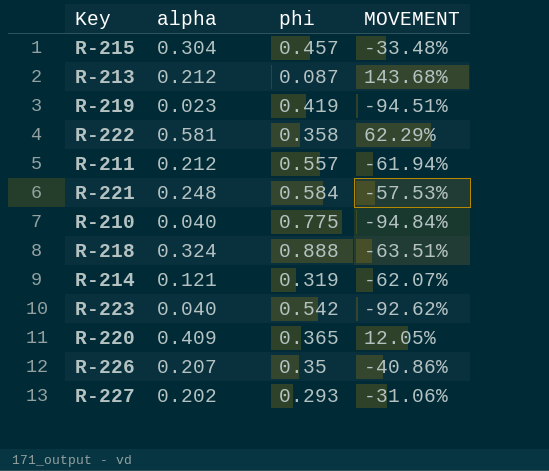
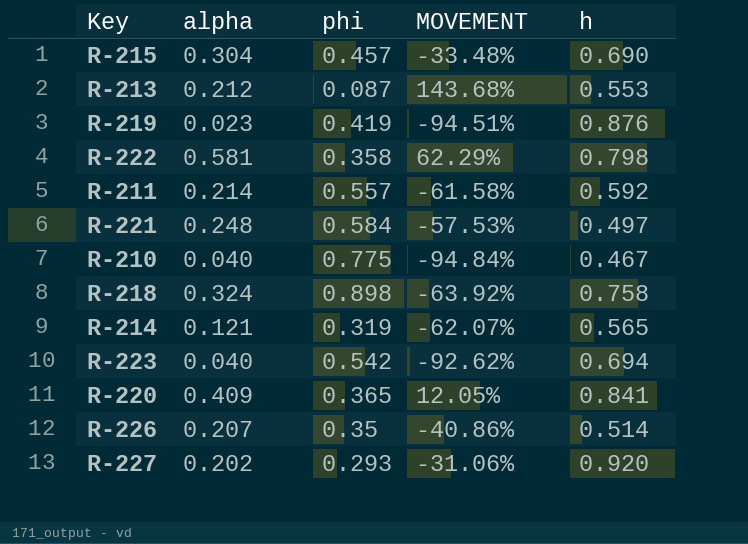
column h | position: none -> 5
R-211 | alpha: 0.212 -> 0.214
R-211 | MOVEMENT: -61.94% -> -61.58%
R-218 | phi: 0.888 -> 0.898
R-218 | MOVEMENT: -63.51% -> -63.92%

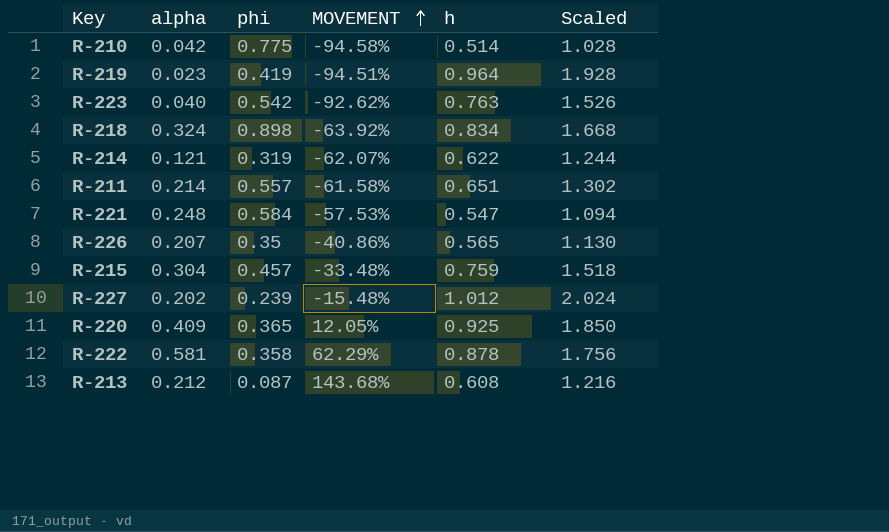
row order: none -> MOVEMENT ascending
column Scaled | formula: none -> [h] * 2
R-210 | alpha: 0.040 -> 0.042
R-210 | MOVEMENT: -94.84% -> -94.58%
R-210 | h: 0.467 -> 0.514
R-219 | h: 0.876 -> 0.964
R-223 | h: 0.694 -> 0.763
R-218 | h: 0.758 -> 0.834
R-214 | h: 0.565 -> 0.622
R-211 | h: 0.592 -> 0.651
R-221 | h: 0.497 -> 0.547
R-226 | h: 0.514 -> 0.565
R-215 | h: 0.690 -> 0.759
R-227 | phi: 0.293 -> 0.239
R-227 | MOVEMENT: -31.06% -> -15.48%
R-227 | h: 0.920 -> 1.012
R-220 | h: 0.841 -> 0.925
R-222 | h: 0.798 -> 0.878
R-213 | h: 0.553 -> 0.608

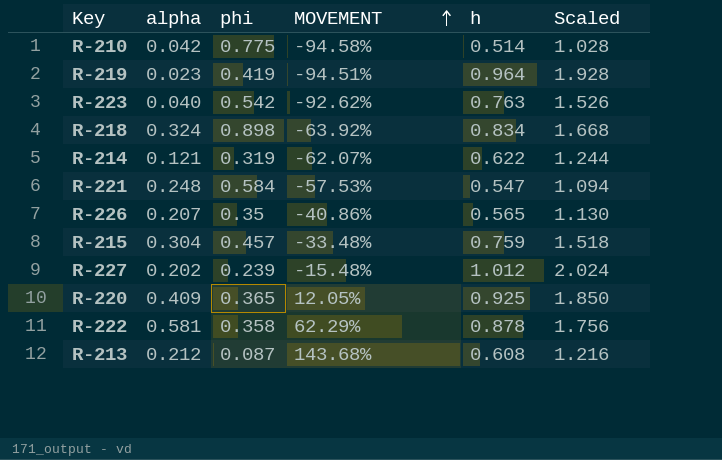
row R-211: 0.214 | 0.557 | -61.58% | 0.651 | 1.302 -> none

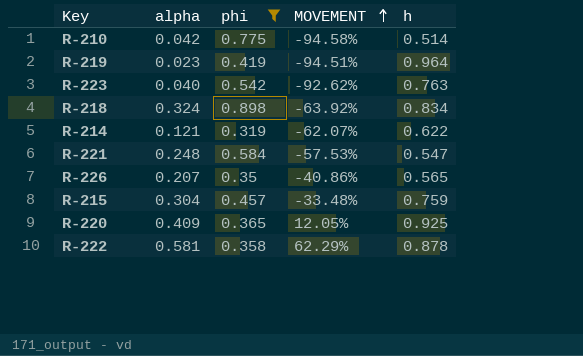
filter: none -> phi >= 0.319
column Scaled | formula: [h] * 2 -> none

